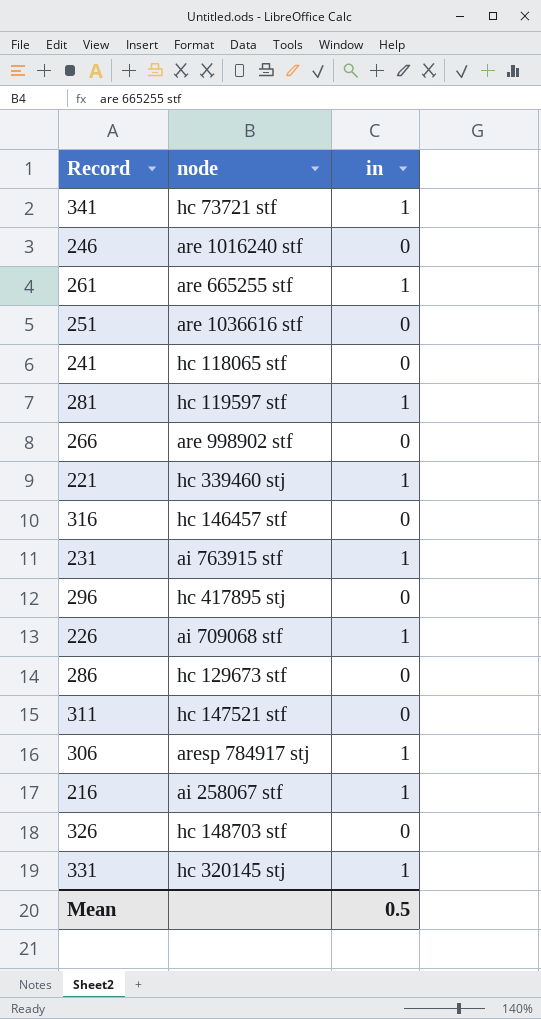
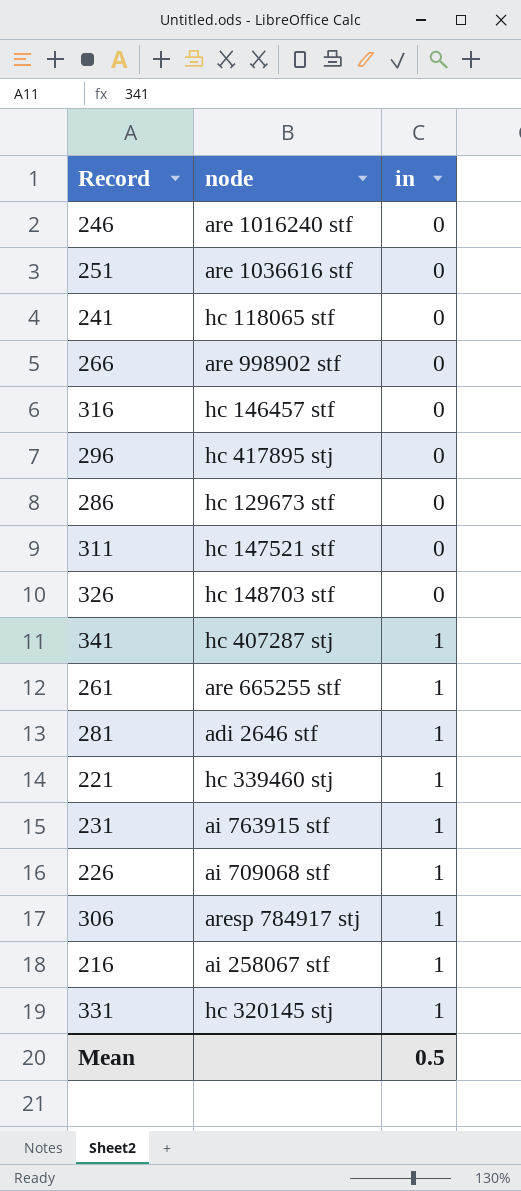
row order: none -> in ascending
341 | node: hc 73721 stf -> hc 407287 stj
281 | node: hc 119597 stf -> adi 2646 stf

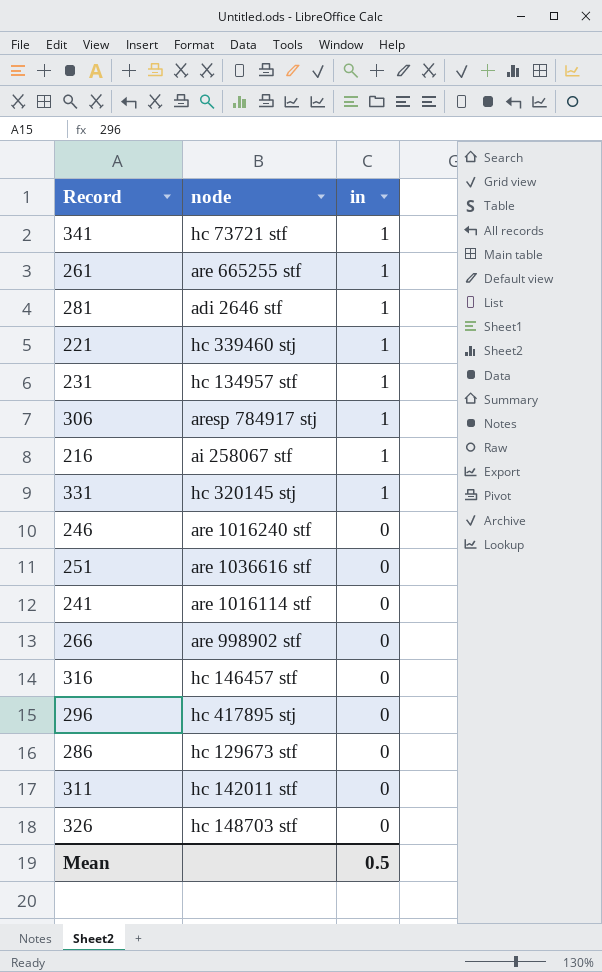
row order: in ascending -> in descending
row 226: ai 709068 stf | 1 -> none
341 | node: hc 407287 stj -> hc 73721 stf
231 | node: ai 763915 stf -> hc 134957 stf
241 | node: hc 118065 stf -> are 1016114 stf
311 | node: hc 147521 stf -> hc 142011 stf

